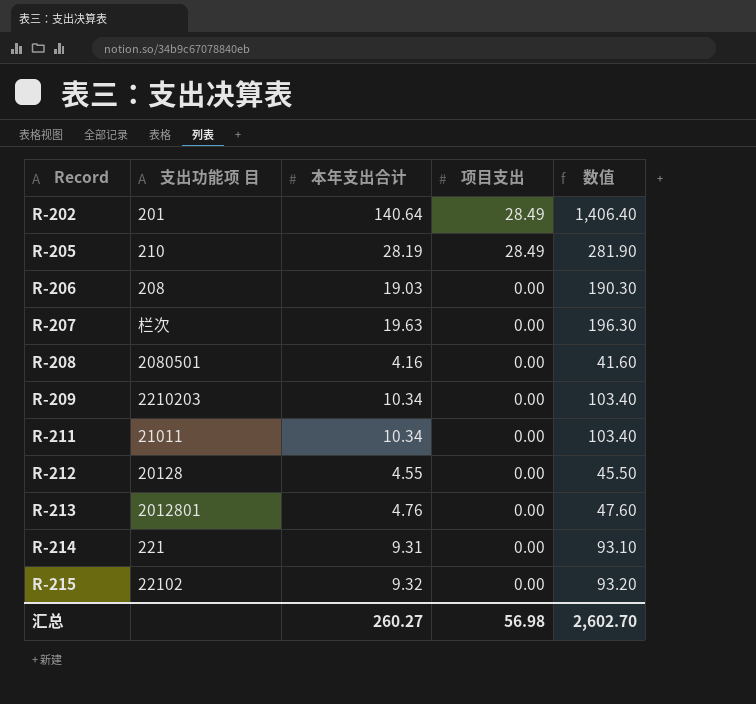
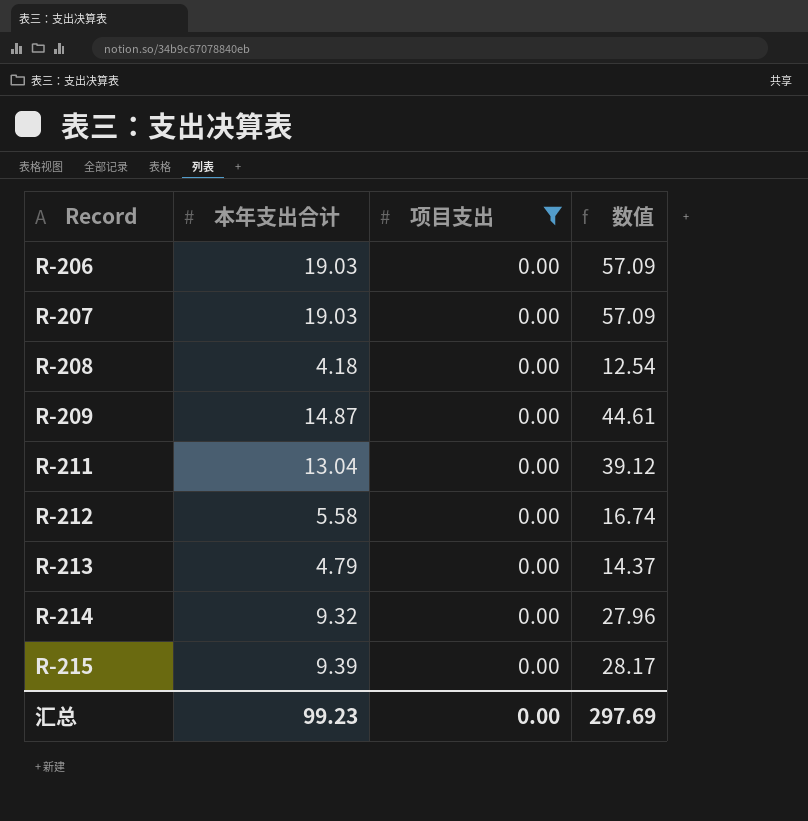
filter: none -> 项目支出 = 0.00
column 支出功能项 目 | position: 2 -> none
column 数值 | formula: [本年支出合计] * 10 -> [本年支出合计] * 3
R-207 | 本年支出合计: 19.63 -> 19.03
R-208 | 本年支出合计: 4.16 -> 4.18
R-209 | 本年支出合计: 10.34 -> 14.87
R-211 | 本年支出合计: 10.34 -> 13.04
R-212 | 本年支出合计: 4.55 -> 5.58
R-213 | 本年支出合计: 4.76 -> 4.79
R-214 | 本年支出合计: 9.31 -> 9.32
R-215 | 本年支出合计: 9.32 -> 9.39
汇总 | 本年支出合计: 260.27 -> 99.23
汇总 | 项目支出: 56.98 -> 0.00
汇总 | 数值: 2,602.70 -> 297.69

